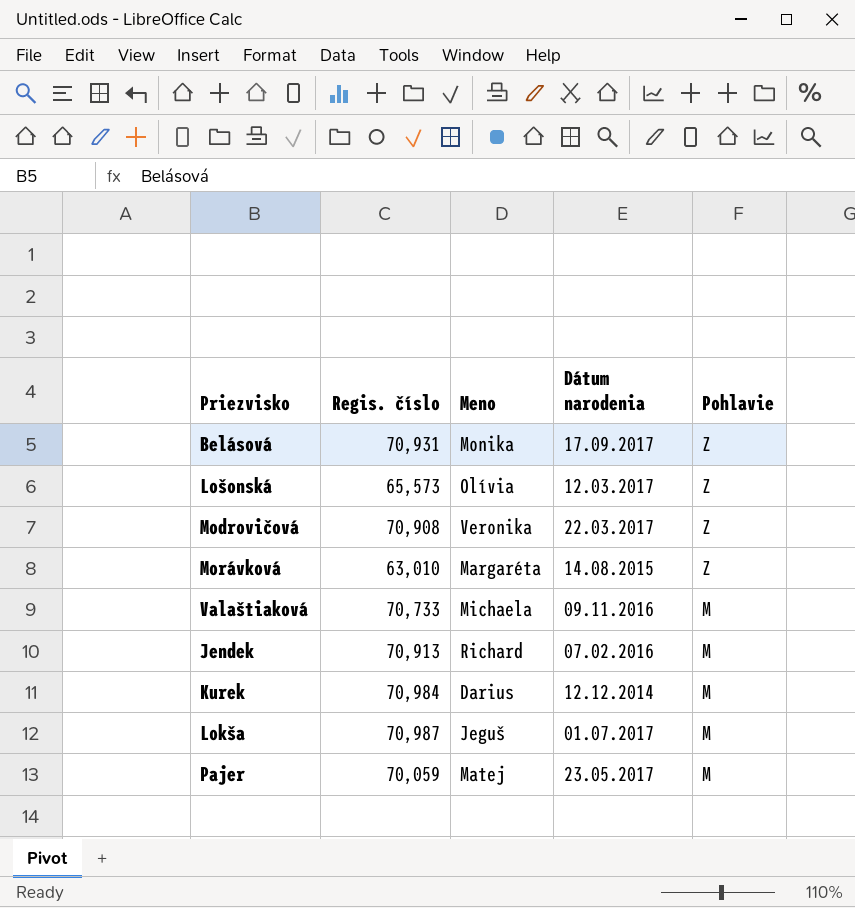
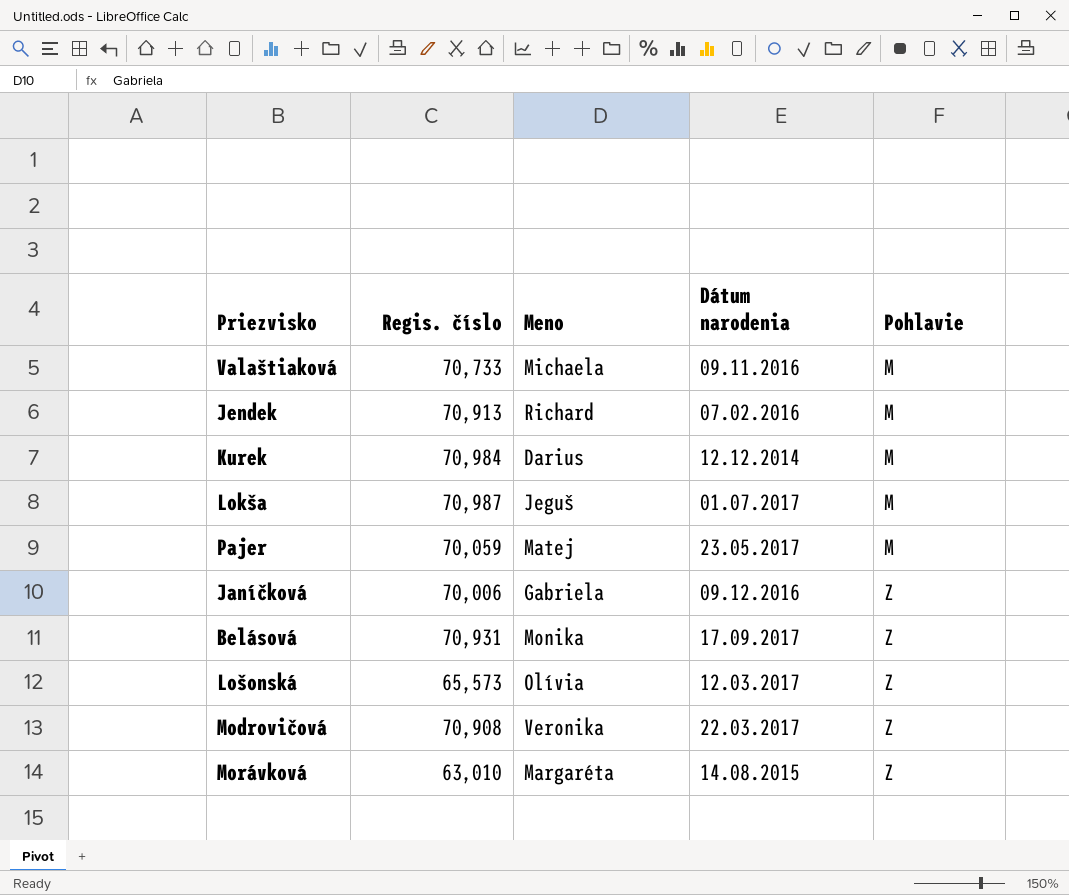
row order: Pohlavie descending -> Pohlavie ascending
row Janíčková: none -> 70,006 | Gabriela | 09.12.2016 | Z

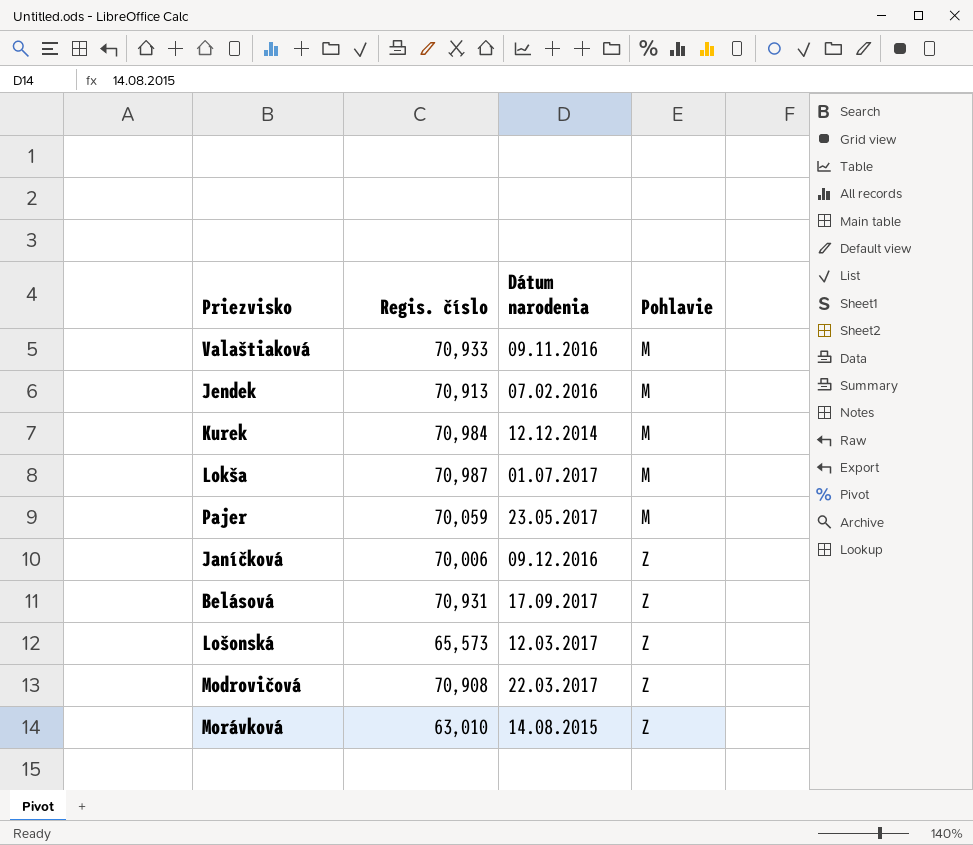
column Meno | position: 3 -> none
Valaštiaková | Regis. číslo: 70,733 -> 70,933

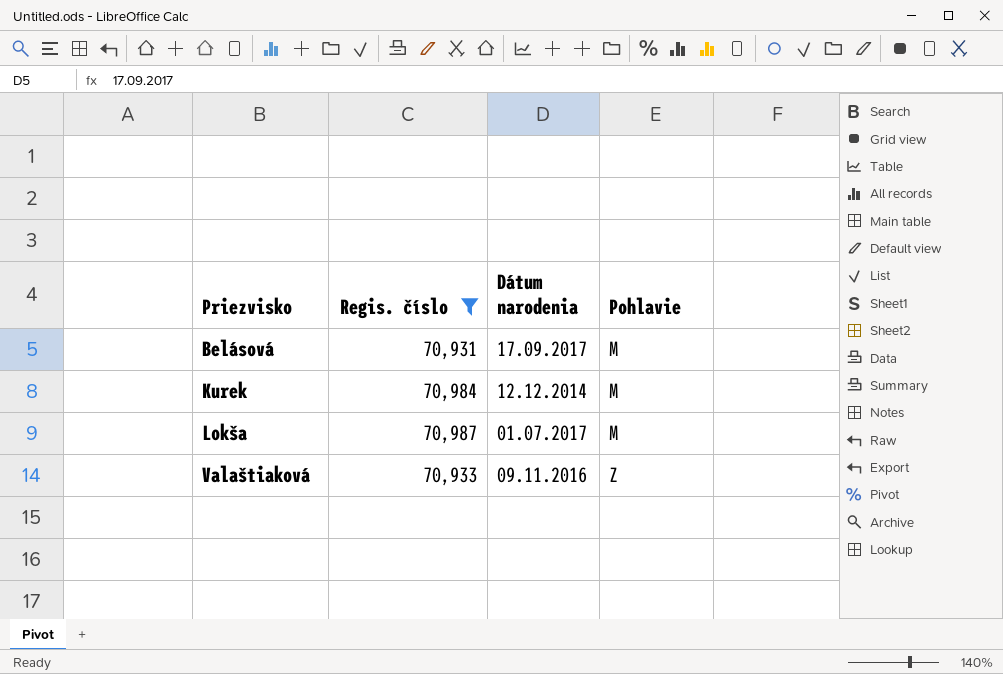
filter: none -> Regis. číslo >= 70,931
row order: Pohlavie ascending -> Priezvisko ascending
Belásová | Pohlavie: Z -> M
Valaštiaková | Pohlavie: M -> Z

